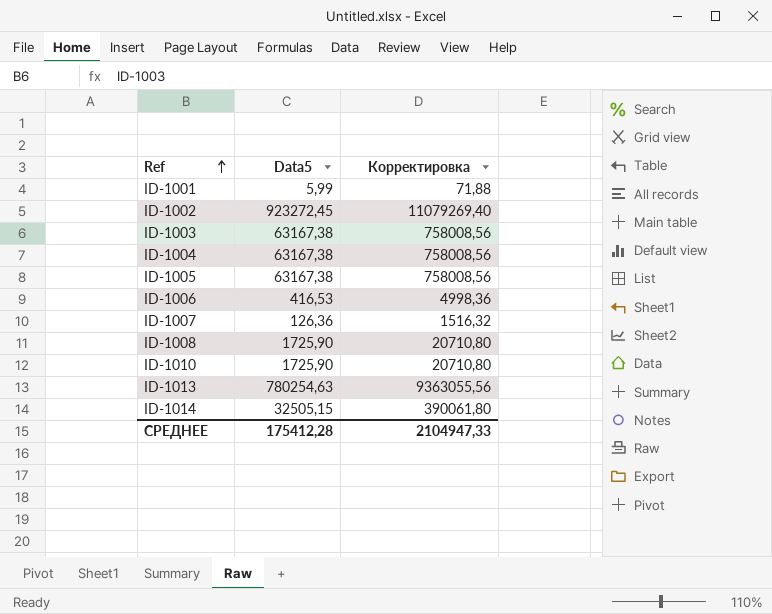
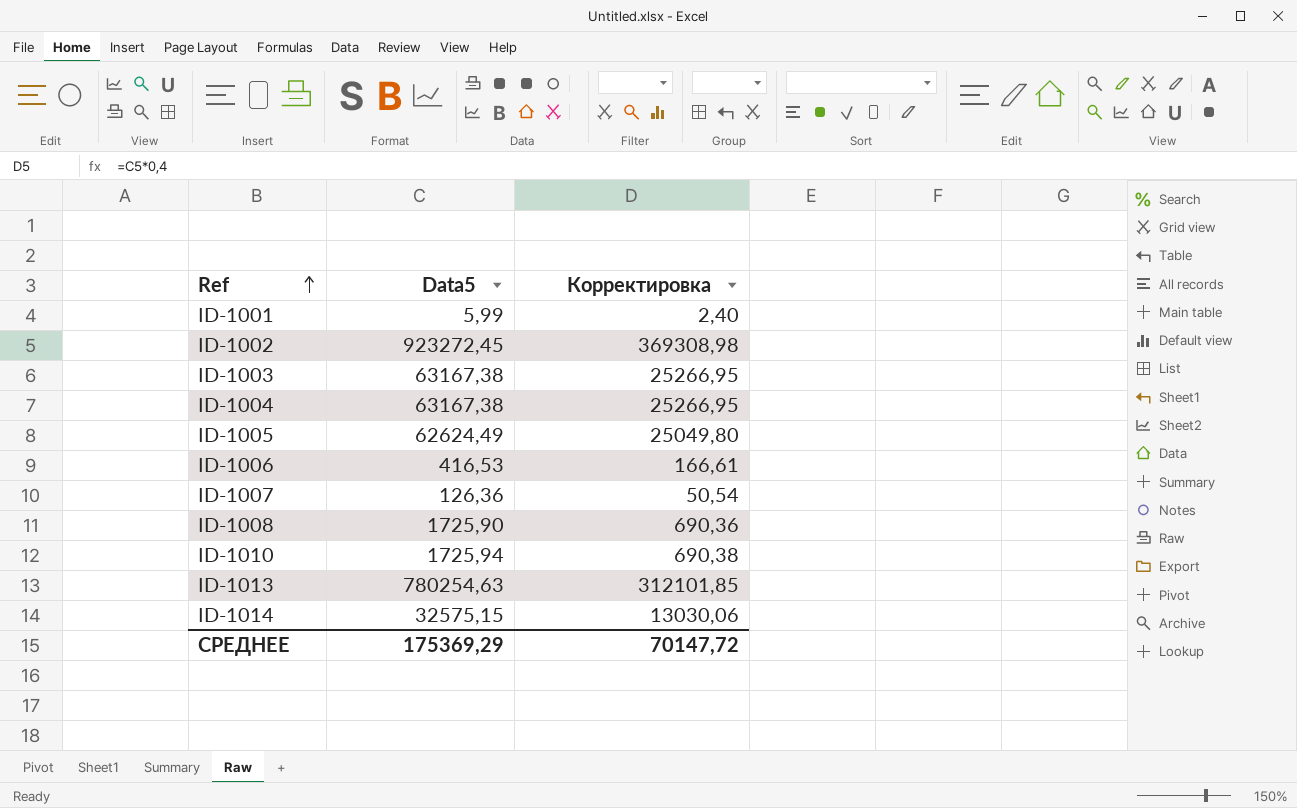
column Корректировка | formula: [Data5] * 12 -> [Data5] * 0,4
ID-1005 | Data5: 63167,38 -> 62624,49
ID-1010 | Data5: 1725,90 -> 1725,94
ID-1014 | Data5: 32505,15 -> 32575,15
СРЕДНЕЕ | Data5: 175412,28 -> 175369,29
СРЕДНЕЕ | Корректировка: 2104947,33 -> 70147,72

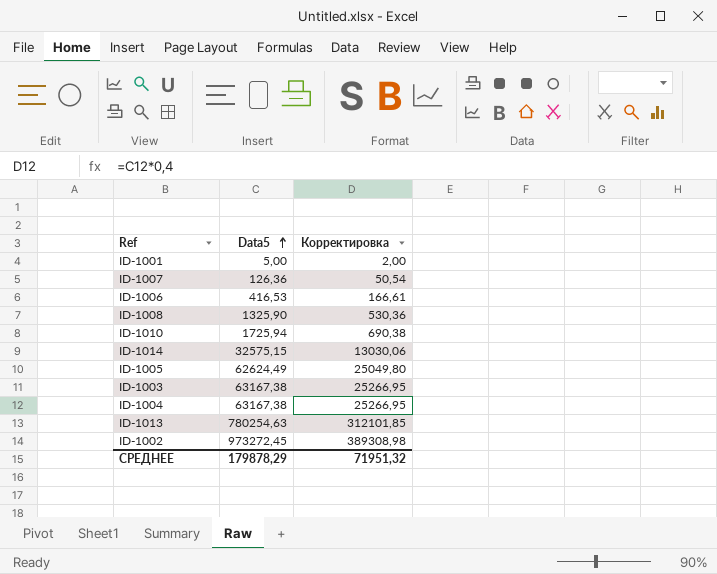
row order: Ref ascending -> Data5 ascending
ID-1001 | Data5: 5,99 -> 5,00
ID-1001 | Корректировка: 2,40 -> 2,00
ID-1008 | Data5: 1725,90 -> 1325,90
ID-1008 | Корректировка: 690,36 -> 530,36
ID-1002 | Data5: 923272,45 -> 973272,45
ID-1002 | Корректировка: 369308,98 -> 389308,98
СРЕДНЕЕ | Data5: 175369,29 -> 179878,29
СРЕДНЕЕ | Корректировка: 70147,72 -> 71951,32

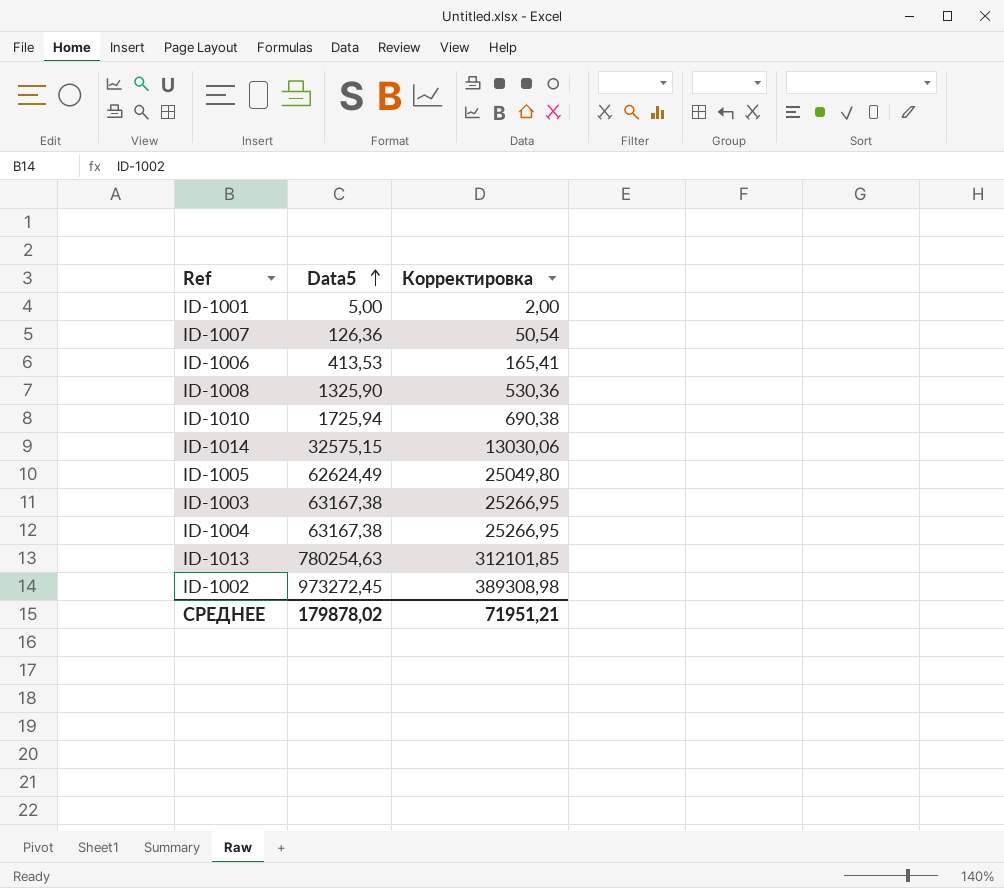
ID-1006 | Data5: 416,53 -> 413,53
ID-1006 | Корректировка: 166,61 -> 165,41
СРЕДНЕЕ | Data5: 179878,29 -> 179878,02
СРЕДНЕЕ | Корректировка: 71951,32 -> 71951,21

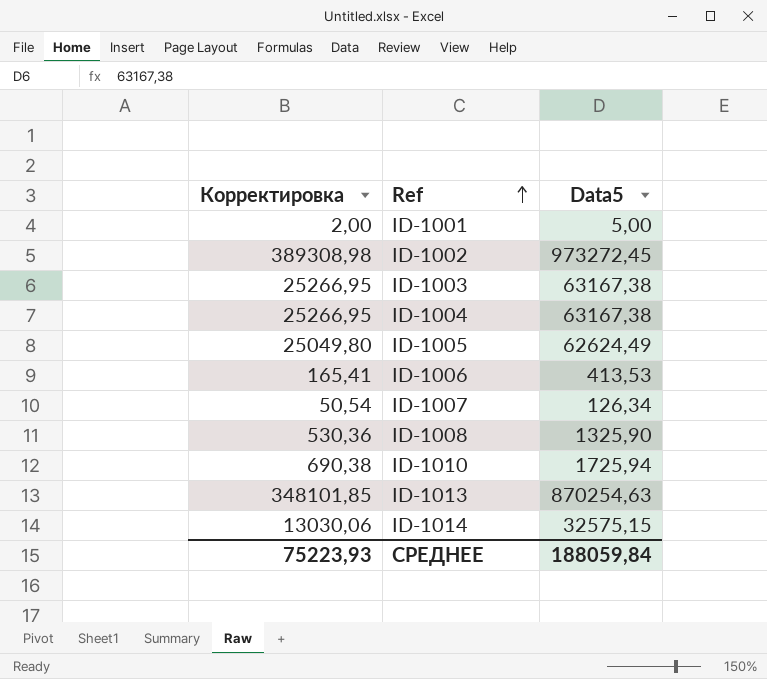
row order: Data5 ascending -> Ref ascending
column Корректировка | position: 3 -> 1
ID-1007 | Data5: 126,36 -> 126,34
ID-1013 | Корректировка: 312101,85 -> 348101,85
ID-1013 | Data5: 780254,63 -> 870254,63
СРЕДНЕЕ | Корректировка: 71951,21 -> 75223,93
СРЕДНЕЕ | Data5: 179878,02 -> 188059,84

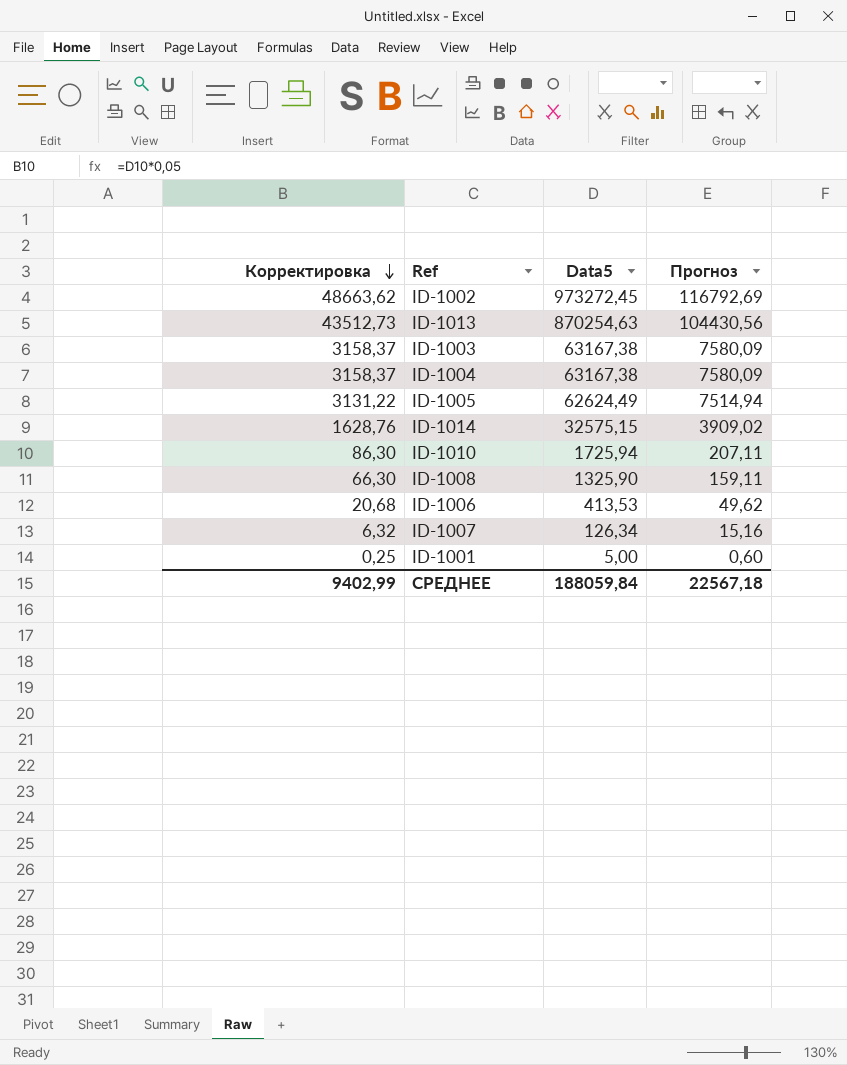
row order: Ref ascending -> Корректировка descending
column Корректировка | formula: [Data5] * 0,4 -> [Data5] * 0,05
column Прогноз | formula: none -> [Data5] * 0,12
СРЕДНЕЕ | Корректировка: 75223,93 -> 9402,99

